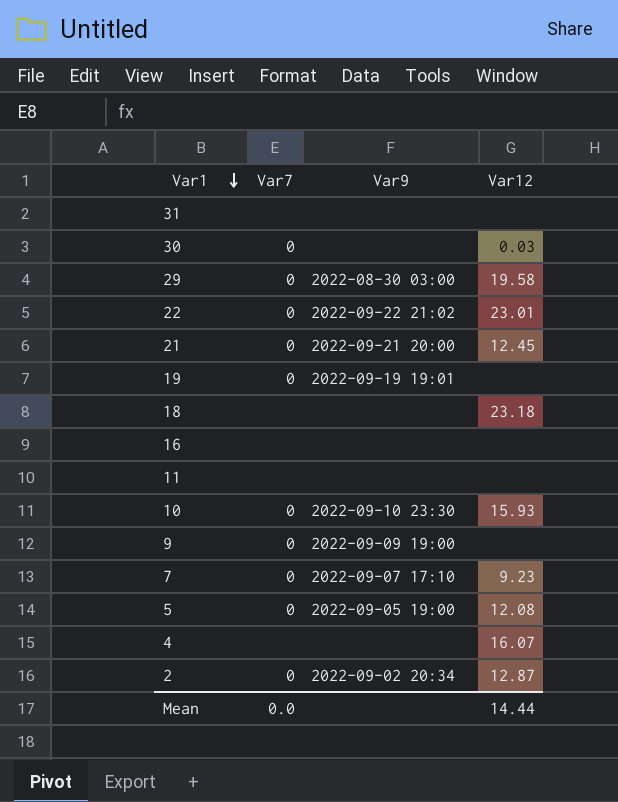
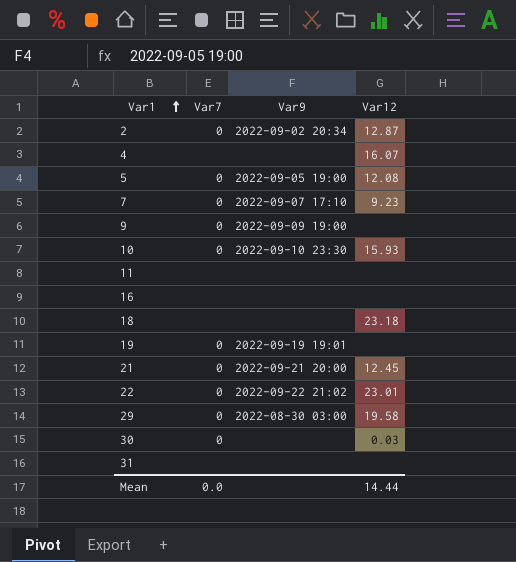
row order: Var1 descending -> Var1 ascending

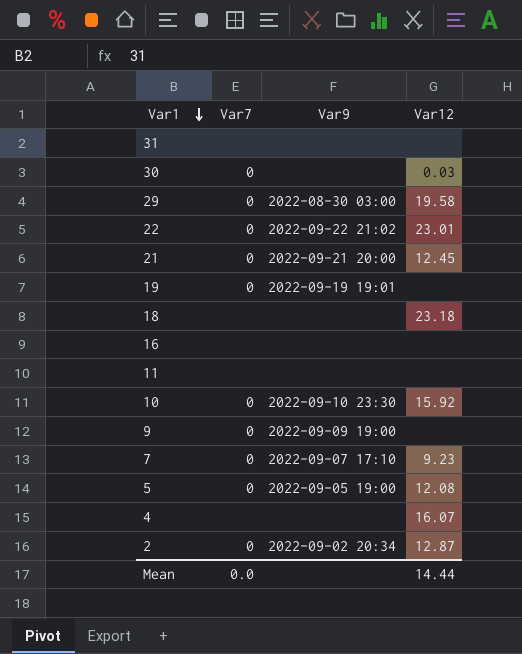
row order: Var1 ascending -> Var1 descending
10 | Var12: 15.93 -> 15.92

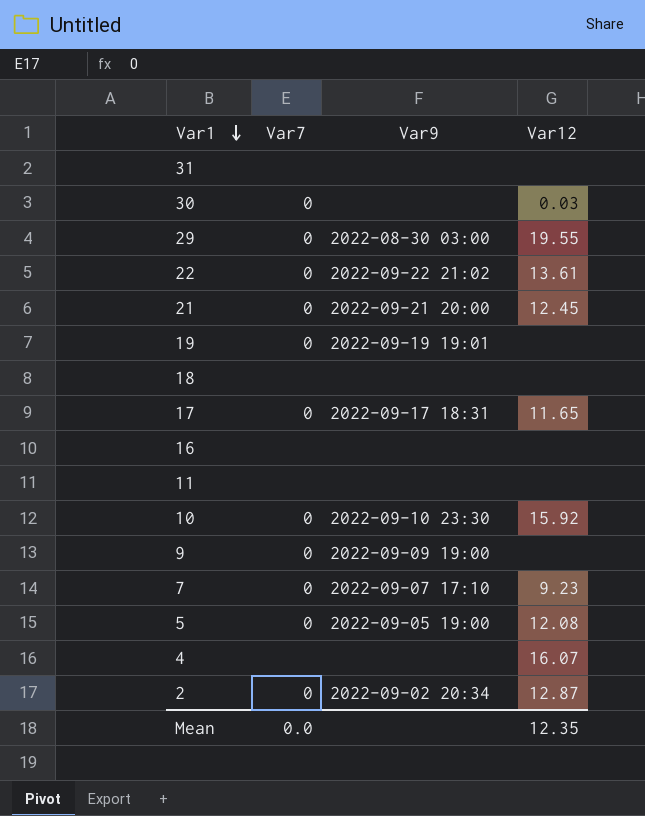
29 | Var12: 19.58 -> 19.55
22 | Var12: 23.01 -> 13.61
18 | Var12: 23.18 -> none
row 17: none -> 0 | 2022-09-17 18:31 | 11.65
Mean | Var12: 14.44 -> 12.35

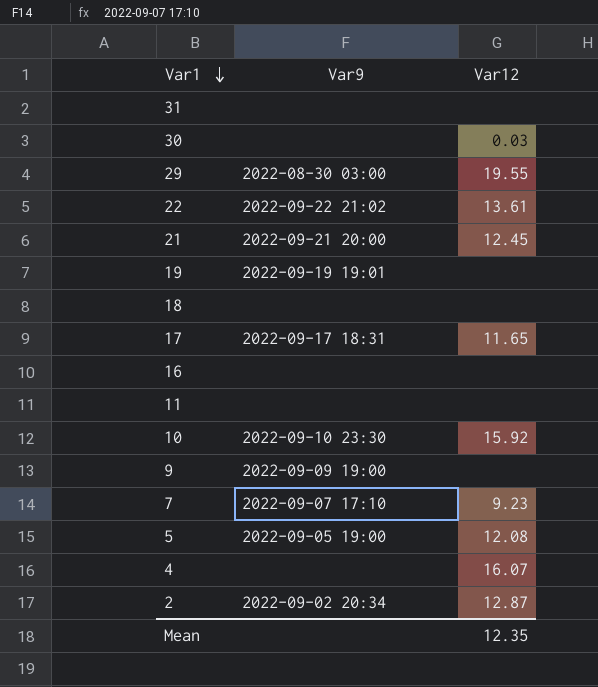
column Var7 | position: 2 -> none

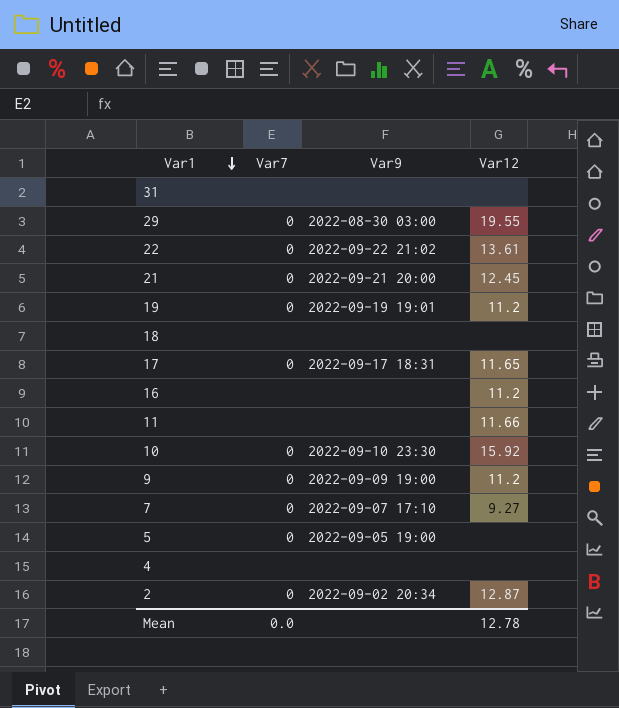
column Var7 | position: none -> 2
row 30: none | 0.03 -> none
19 | Var12: none -> 11.2
16 | Var12: none -> 11.2
11 | Var12: none -> 11.66
9 | Var12: none -> 11.2
7 | Var12: 9.23 -> 9.27
5 | Var12: 12.08 -> none
4 | Var12: 16.07 -> none
Mean | Var12: 12.35 -> 12.78

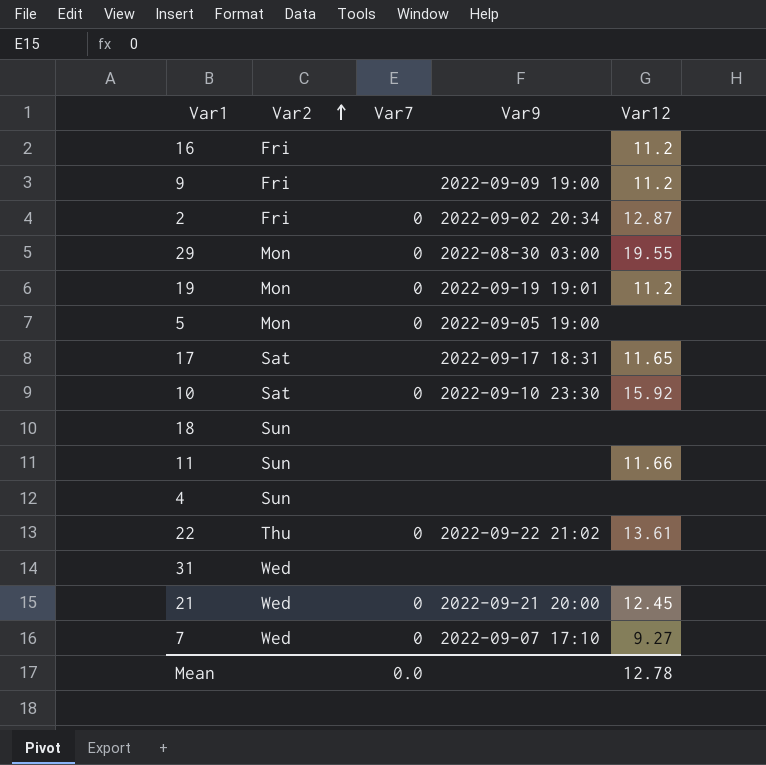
row order: Var1 descending -> Var2 ascending
column Var2 | position: none -> 2
9 | Var7: 0 -> none
17 | Var7: 0 -> none

